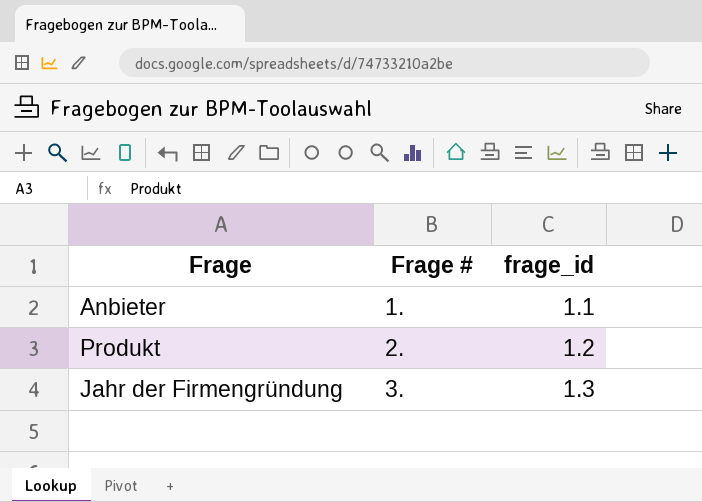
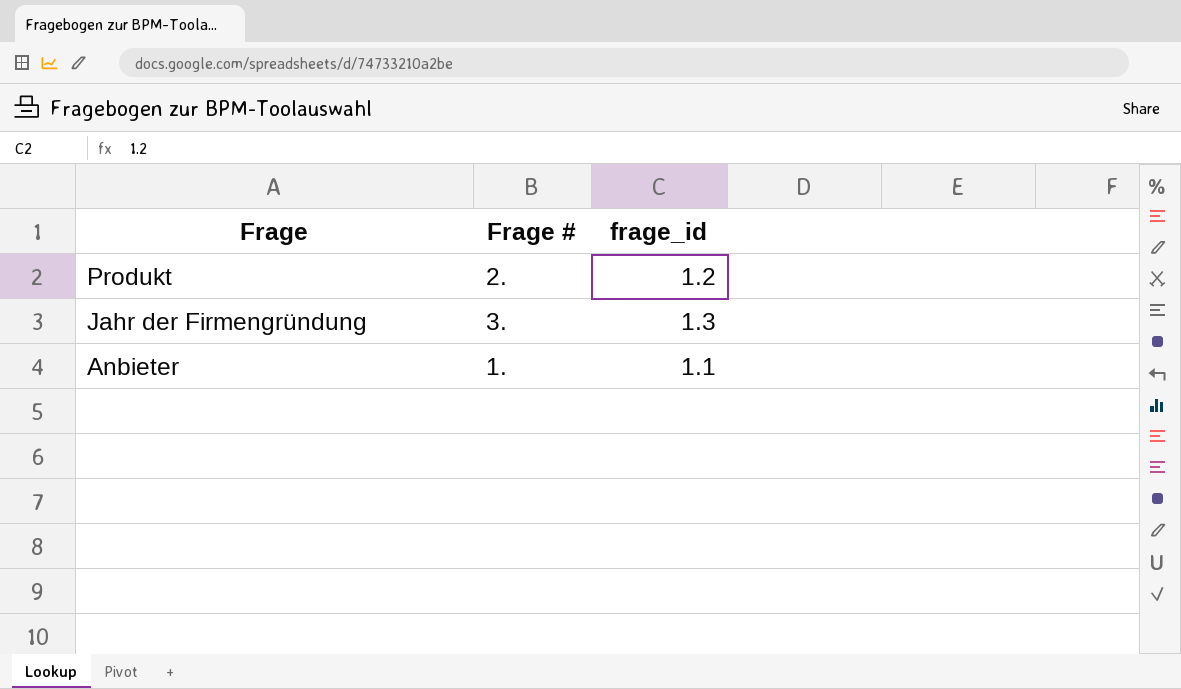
row order: Frage # ascending -> Frage descending

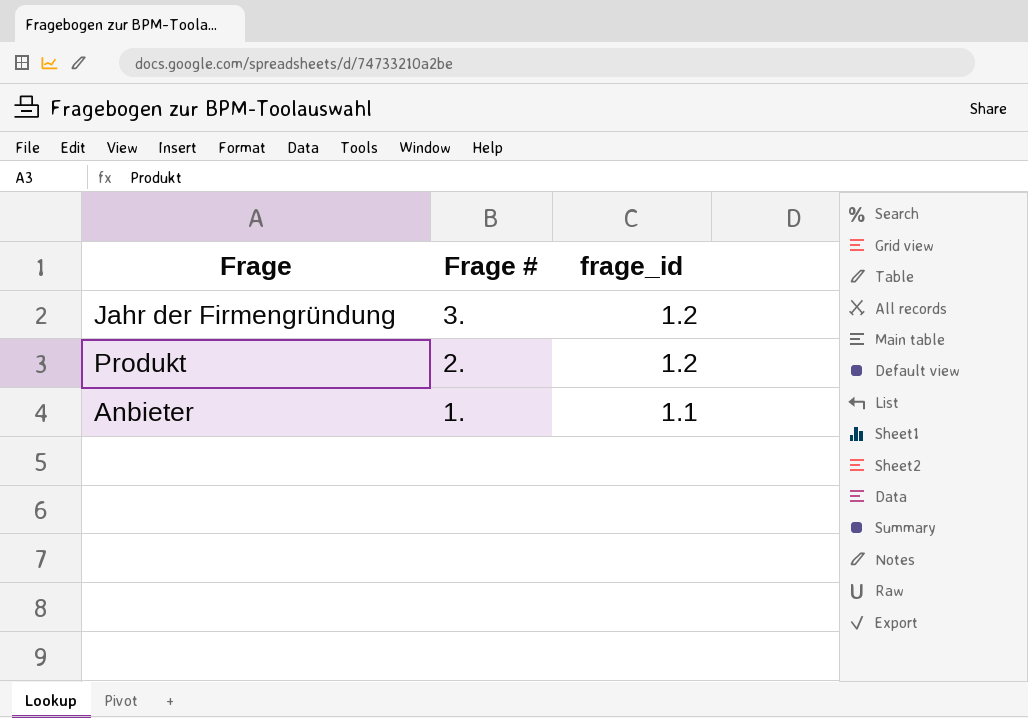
row order: Frage descending -> Frage # descending
Jahr der Firmengründung | frage_id: 1.3 -> 1.2

